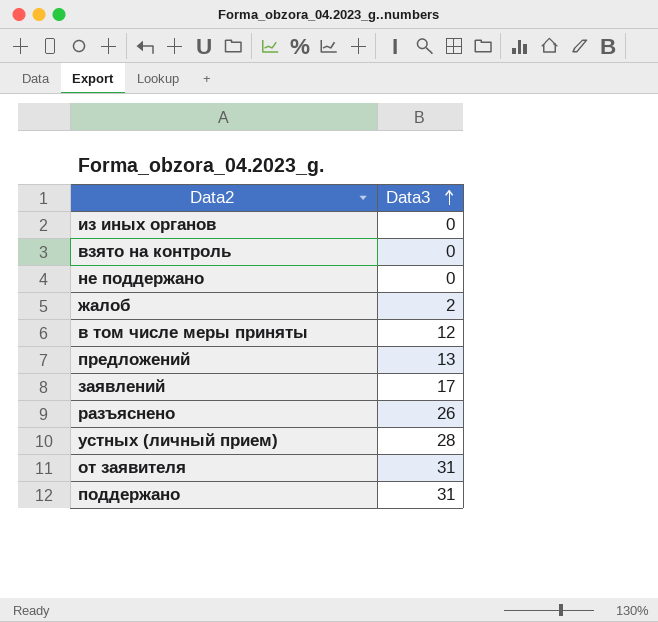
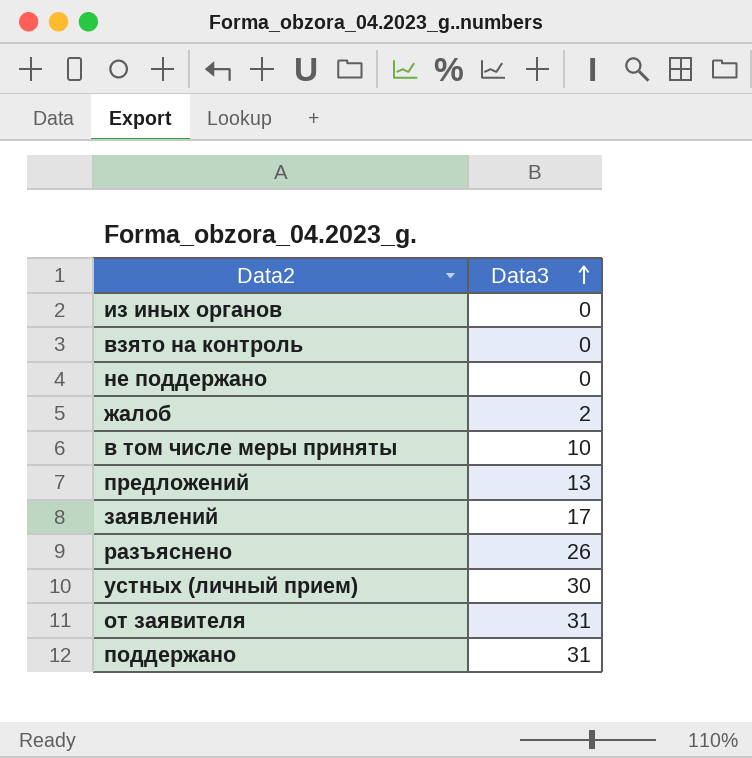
в том числе меры приняты | Data3: 12 -> 10
устных (личный прием) | Data3: 28 -> 30

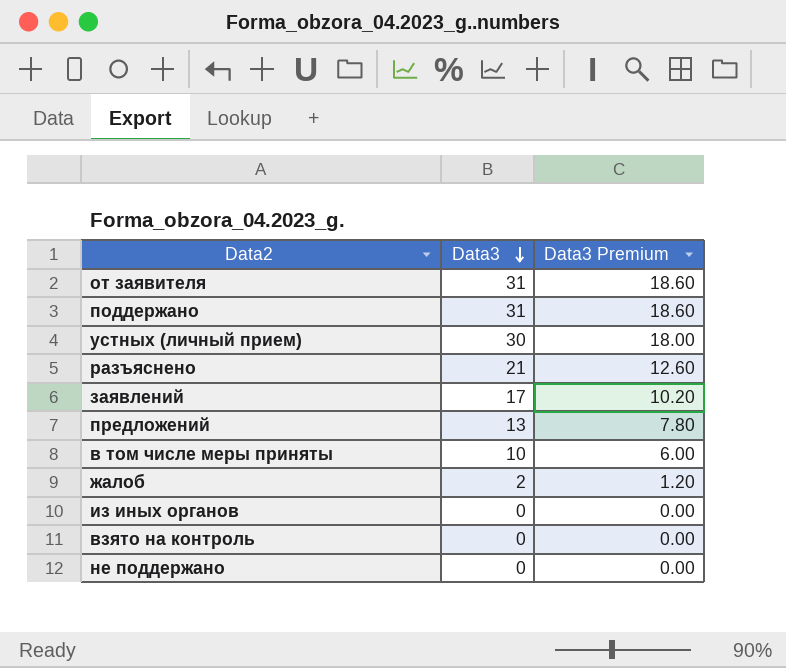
row order: Data3 ascending -> Data3 descending
column Data3 Premium | formula: none -> [Data3] * 0.6
разъяснено | Data3: 26 -> 21

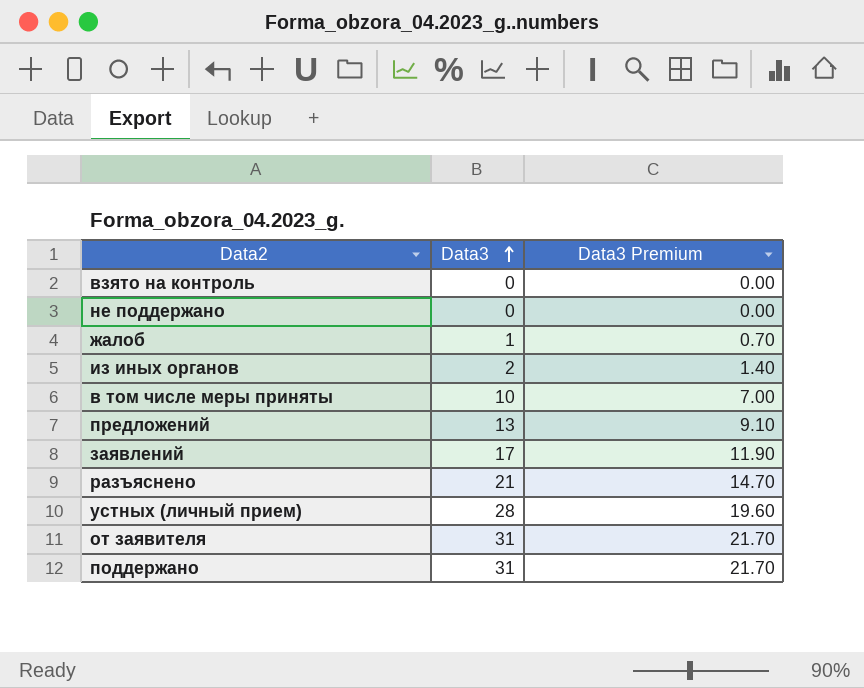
row order: Data3 descending -> Data3 ascending
column Data3 Premium | formula: [Data3] * 0.6 -> [Data3] * 0.7
жалоб | Data3: 2 -> 1
из иных органов | Data3: 0 -> 2
устных (личный прием) | Data3: 30 -> 28

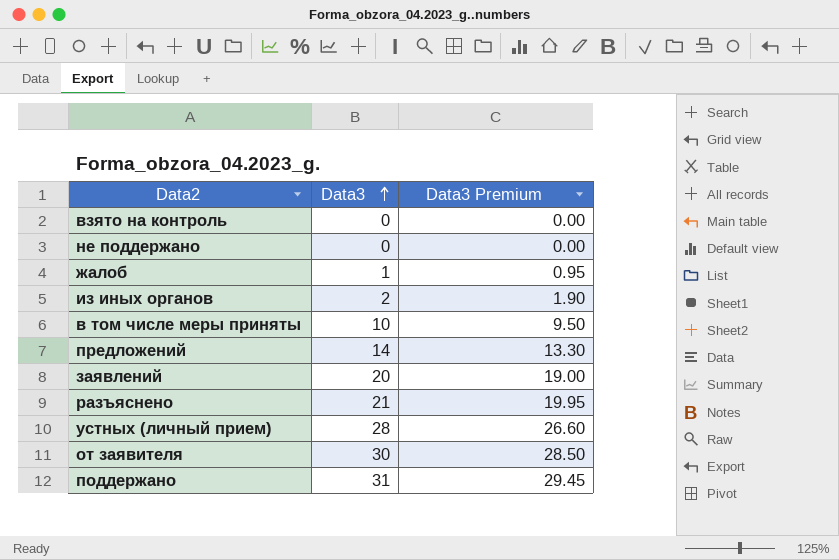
column Data3 Premium | formula: [Data3] * 0.7 -> [Data3] * 0.95
предложений | Data3: 13 -> 14
заявлений | Data3: 17 -> 20
от заявителя | Data3: 31 -> 30

